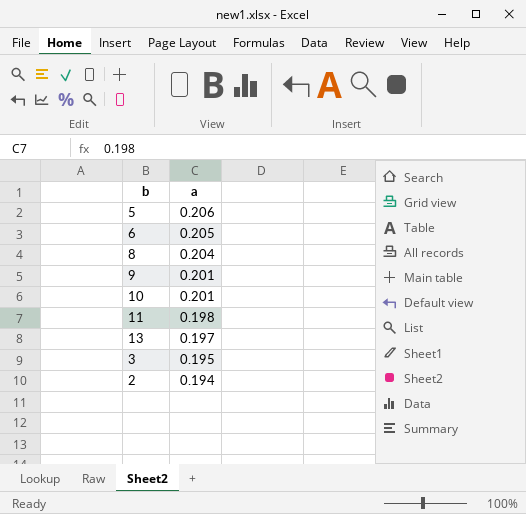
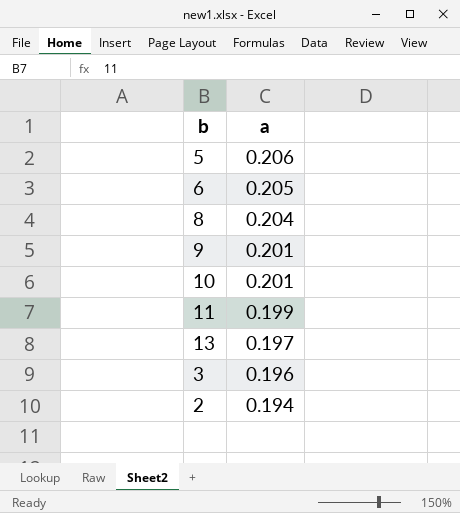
11 | a: 0.198 -> 0.199
3 | a: 0.195 -> 0.196

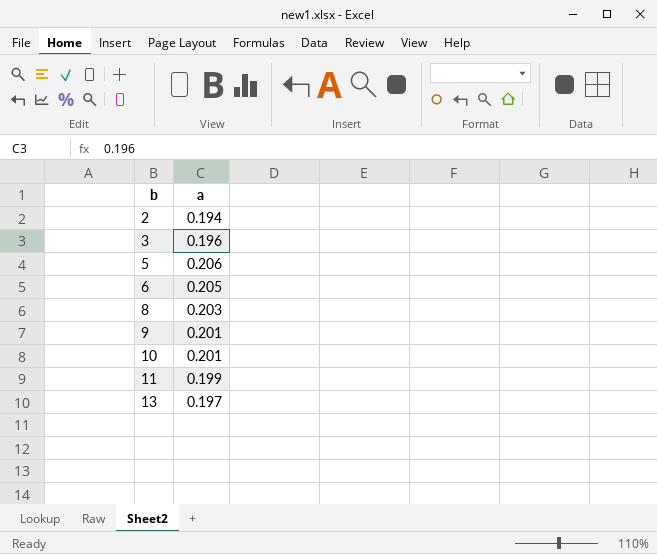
row order: a descending -> b ascending
8 | a: 0.204 -> 0.203

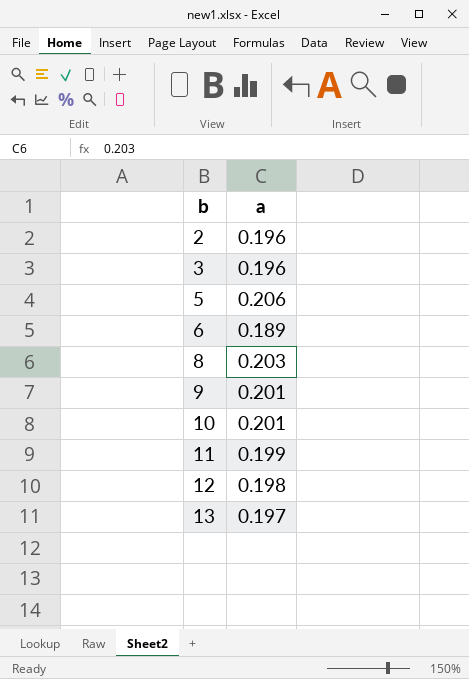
2 | a: 0.194 -> 0.196
6 | a: 0.205 -> 0.189
row 12: none -> 0.198

